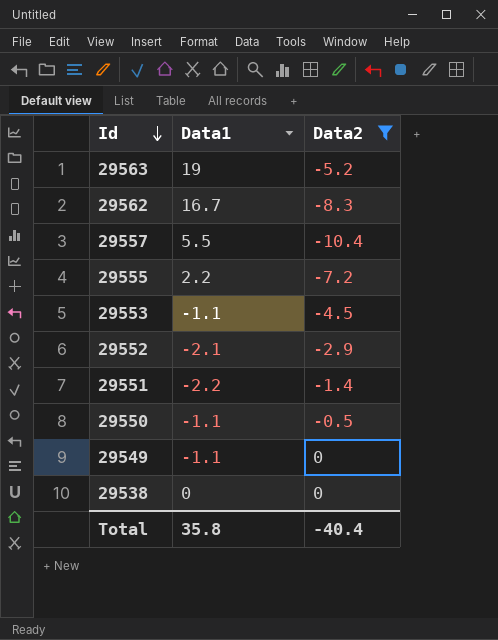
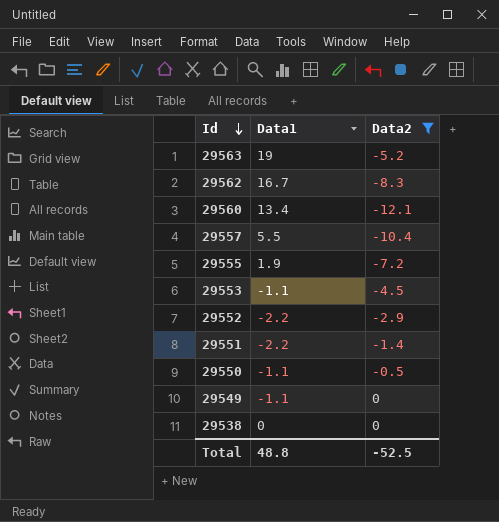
row 29560: none -> 13.4 | -12.1
29555 | Data1: 2.2 -> 1.9
29552 | Data1: -2.1 -> -2.2
Total | Data1: 35.8 -> 48.8
Total | Data2: -40.4 -> -52.5

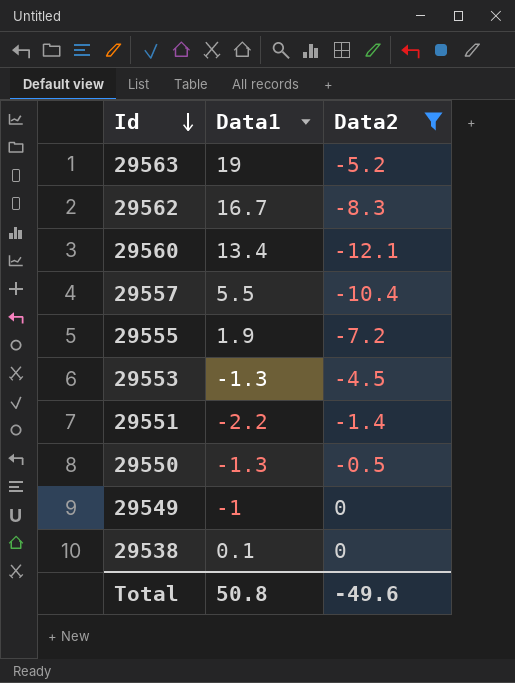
row 29552: -2.2 | -2.9 -> none
29553 | Data1: -1.1 -> -1.3
29550 | Data1: -1.1 -> -1.3
29549 | Data1: -1.1 -> -1
29538 | Data1: 0 -> 0.1
Total | Data1: 48.8 -> 50.8
Total | Data2: -52.5 -> -49.6

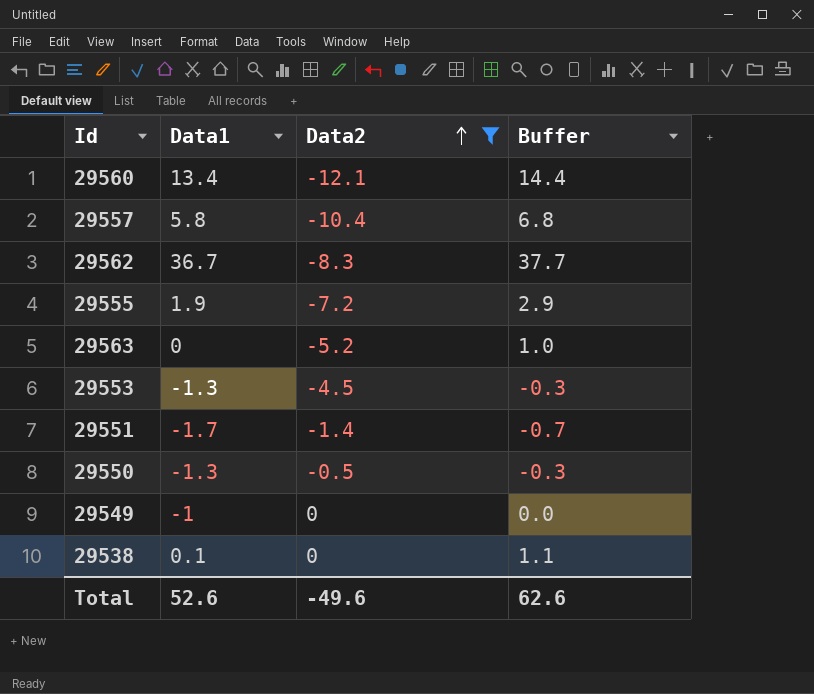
row order: Id descending -> Data2 ascending
column Buffer | formula: none -> [Data1] + 1
29557 | Data1: 5.5 -> 5.8
29562 | Data1: 16.7 -> 36.7
29563 | Data1: 19 -> 0
29551 | Data1: -2.2 -> -1.7
Total | Data1: 50.8 -> 52.6

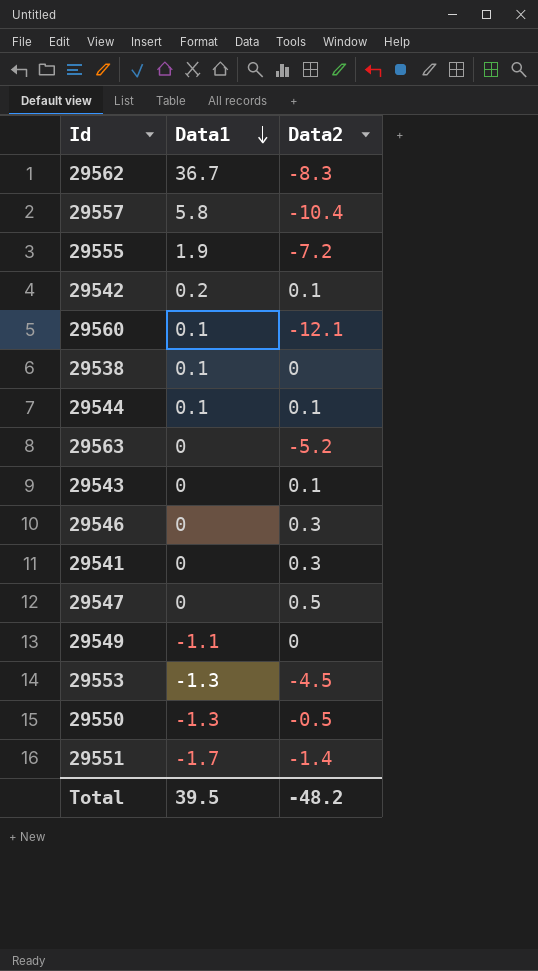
filter: Data2 <= 0 -> none
row order: Data2 ascending -> Data1 descending
column Buffer | formula: [Data1] + 1 -> none
29560 | Data1: 13.4 -> 0.1
29549 | Data1: -1 -> -1.1
Total | Data1: 52.6 -> 39.5
Total | Data2: -49.6 -> -48.2

